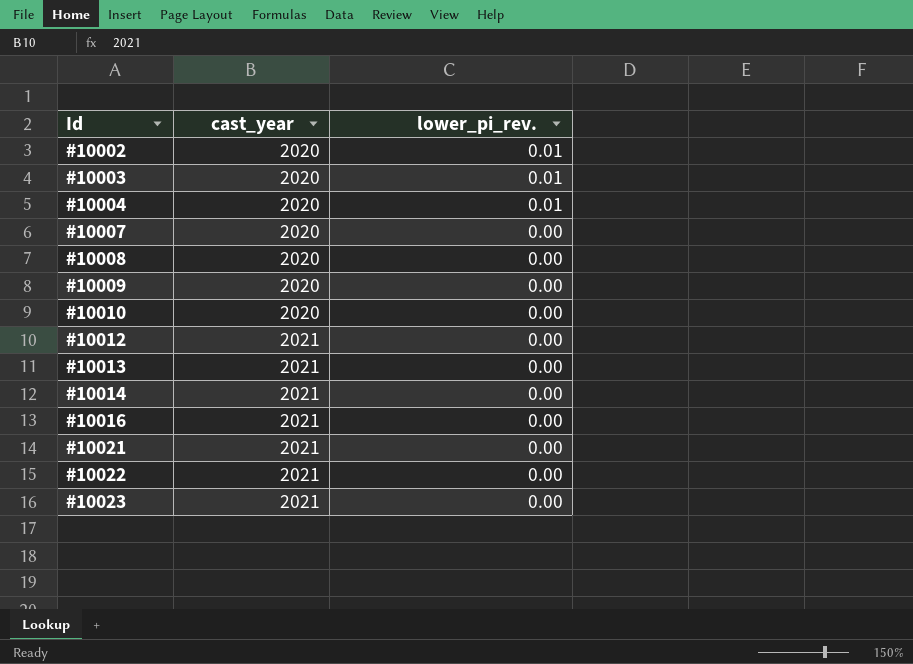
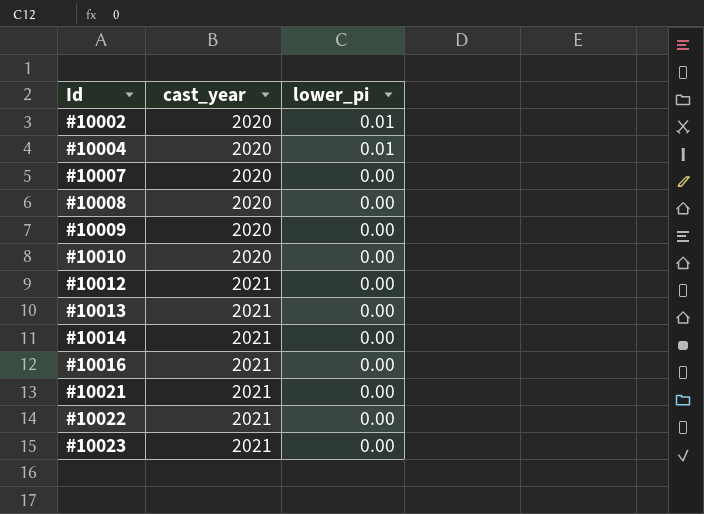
column name: lower_pi_rev. -> lower_pi
row #10003: 2020 | 0.01 -> none

